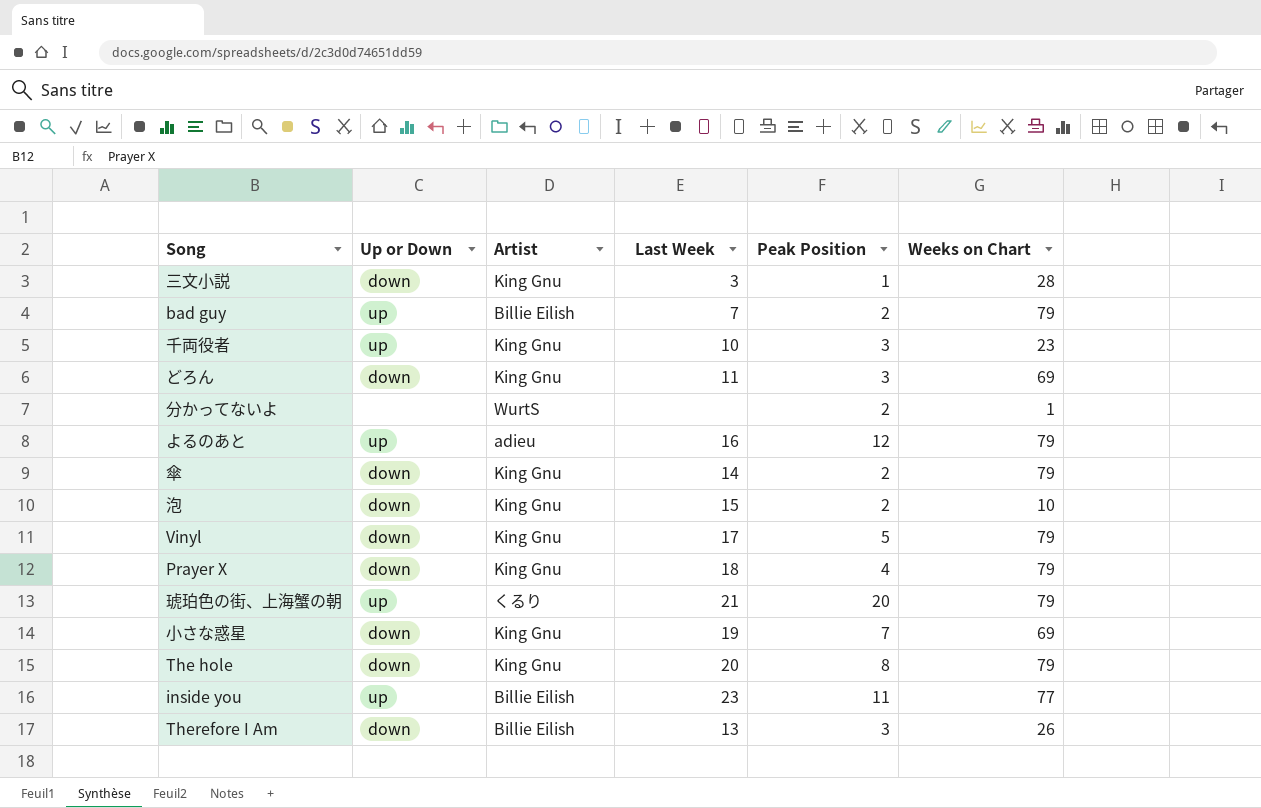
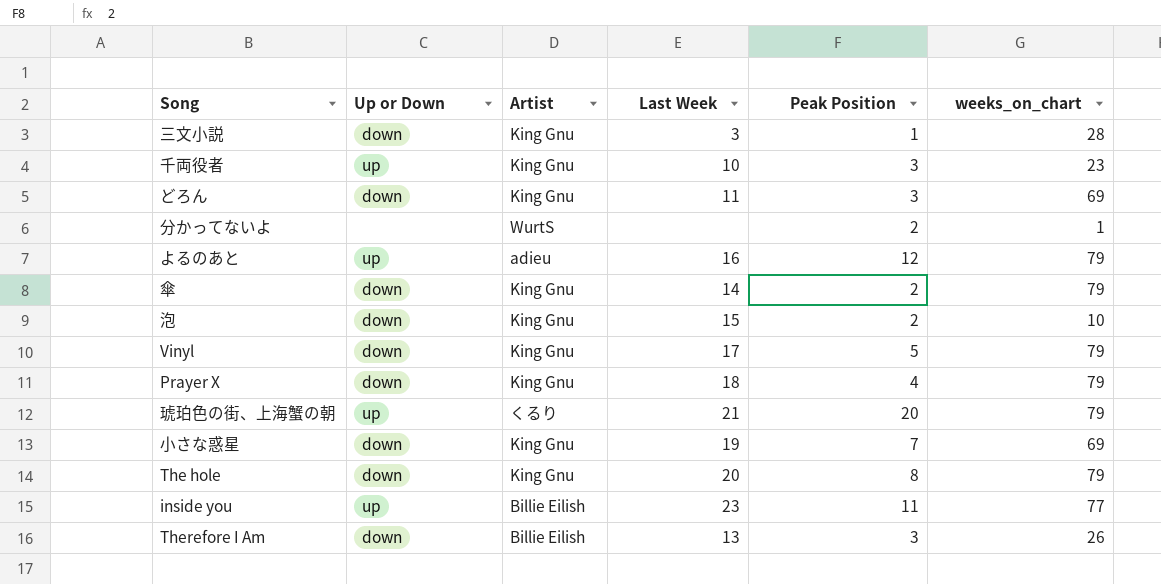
column name: Weeks on Chart -> weeks_on_chart
row bad guy: up | Billie Eilish | 7 | 2 | 79 -> none

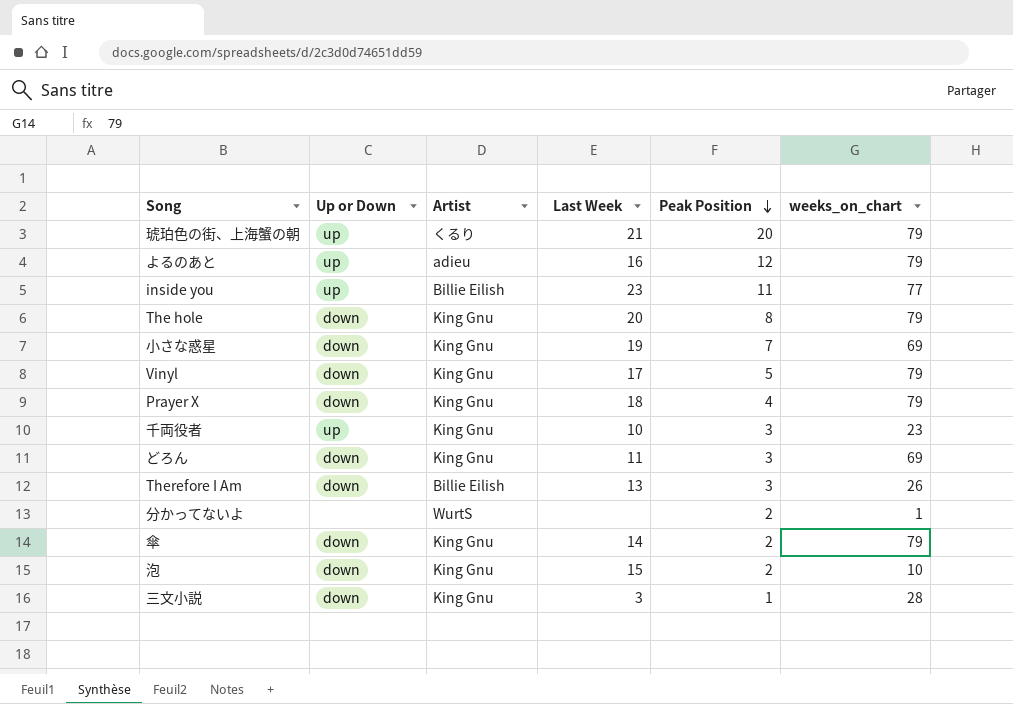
row order: none -> Peak Position descending

